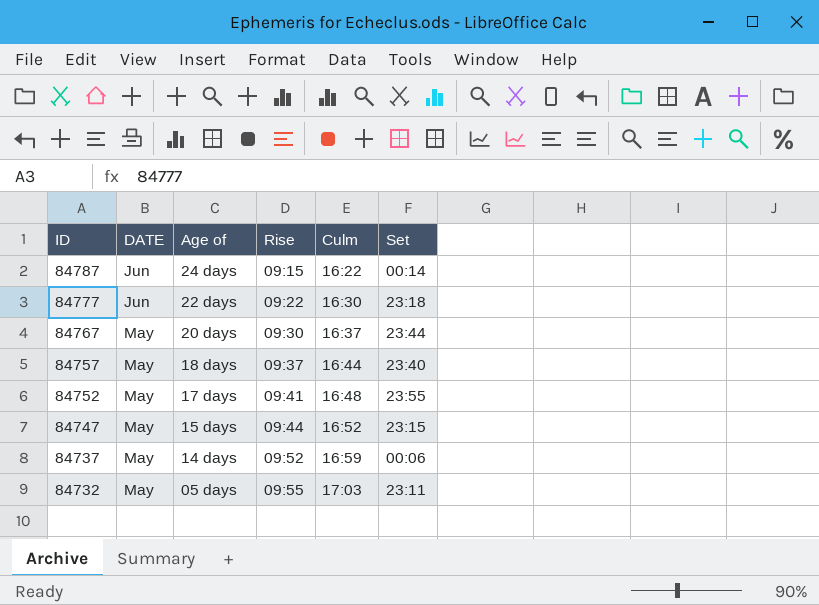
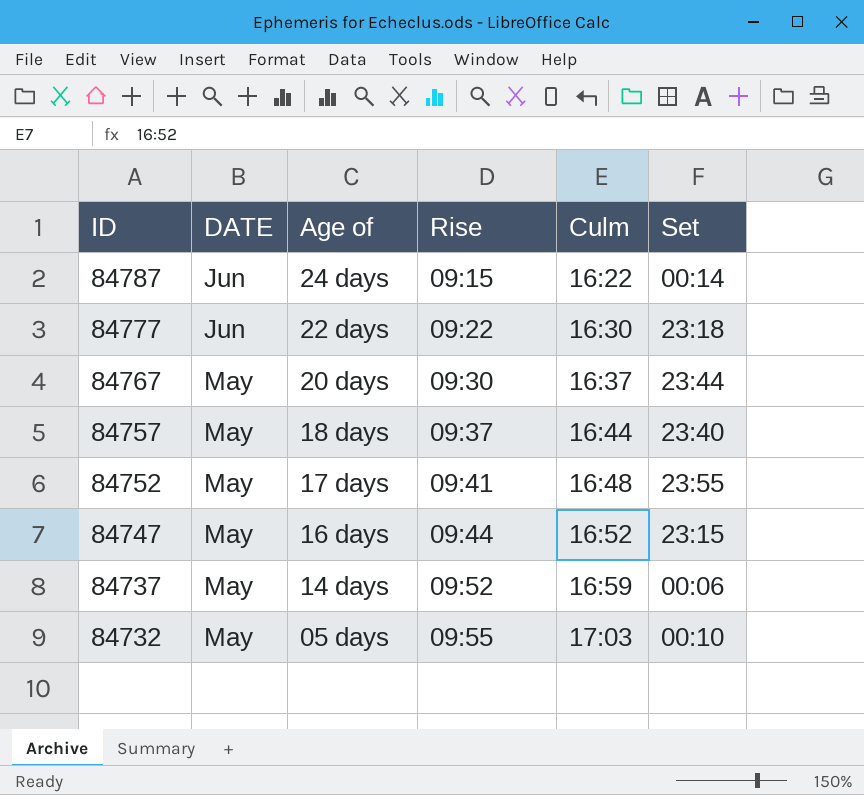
84747 | Age of: 15 days -> 16 days
84732 | Set: 23:11 -> 00:10

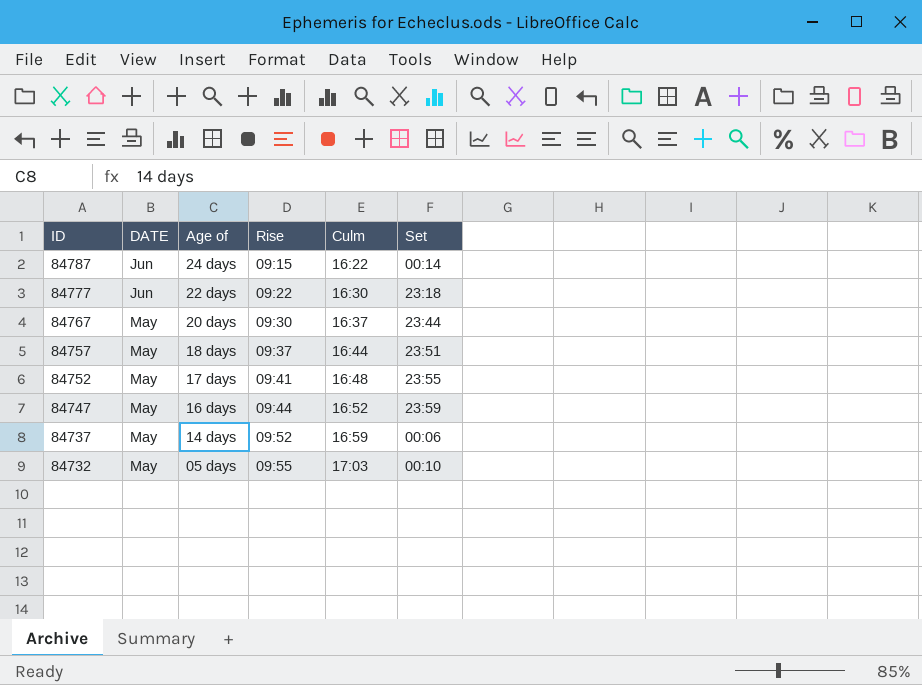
84757 | Set: 23:40 -> 23:51
84747 | Set: 23:15 -> 23:59

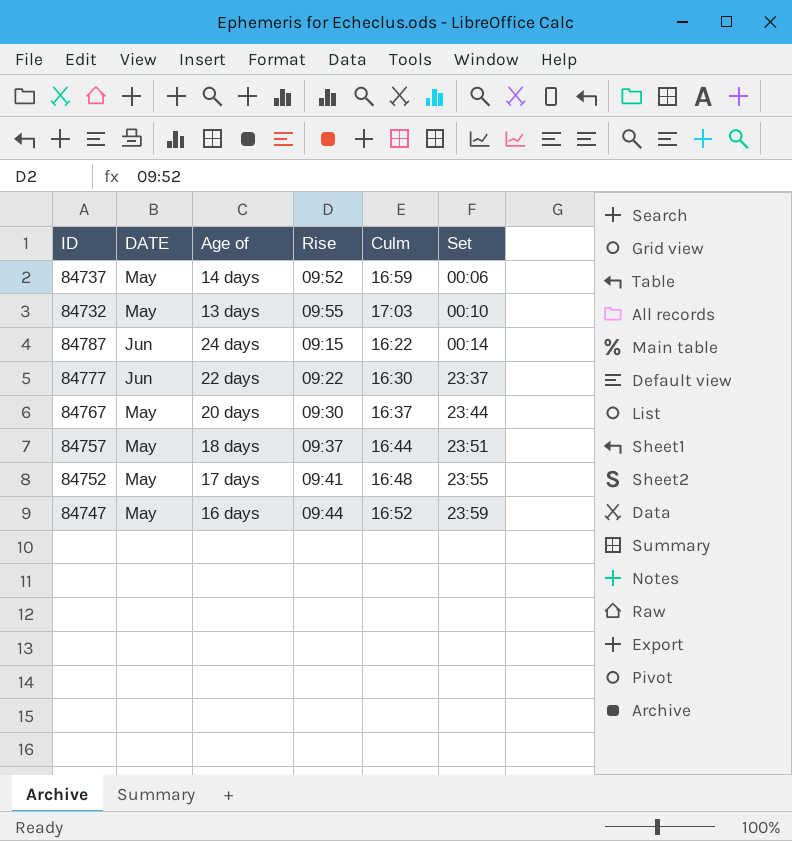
row order: ID descending -> Set ascending
84732 | Age of: 05 days -> 13 days
84777 | Set: 23:18 -> 23:37

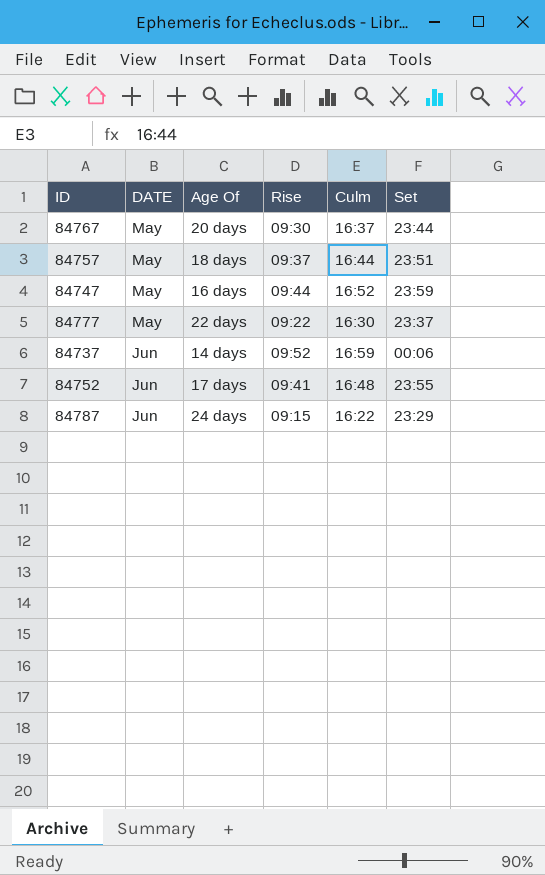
row order: Set ascending -> DATE ascending
column name: Age of -> Age Of
row 84732: May | 13 days | 09:55 | 17:03 | 00:10 -> none
84777 | DATE: Jun -> May
84737 | DATE: May -> Jun
84752 | DATE: May -> Jun
84787 | Set: 00:14 -> 23:29

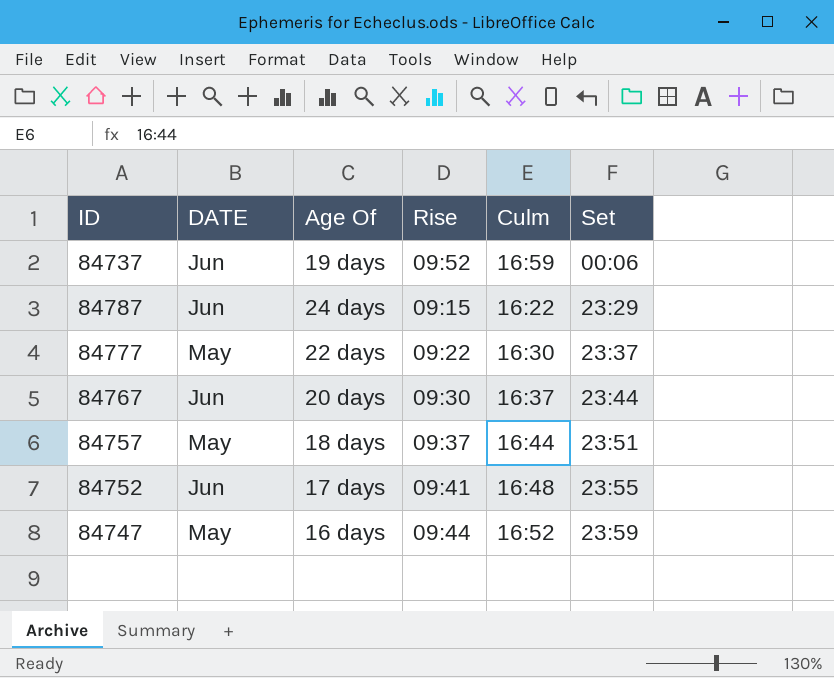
row order: DATE ascending -> Set ascending
84737 | Age Of: 14 days -> 19 days
84767 | DATE: May -> Jun

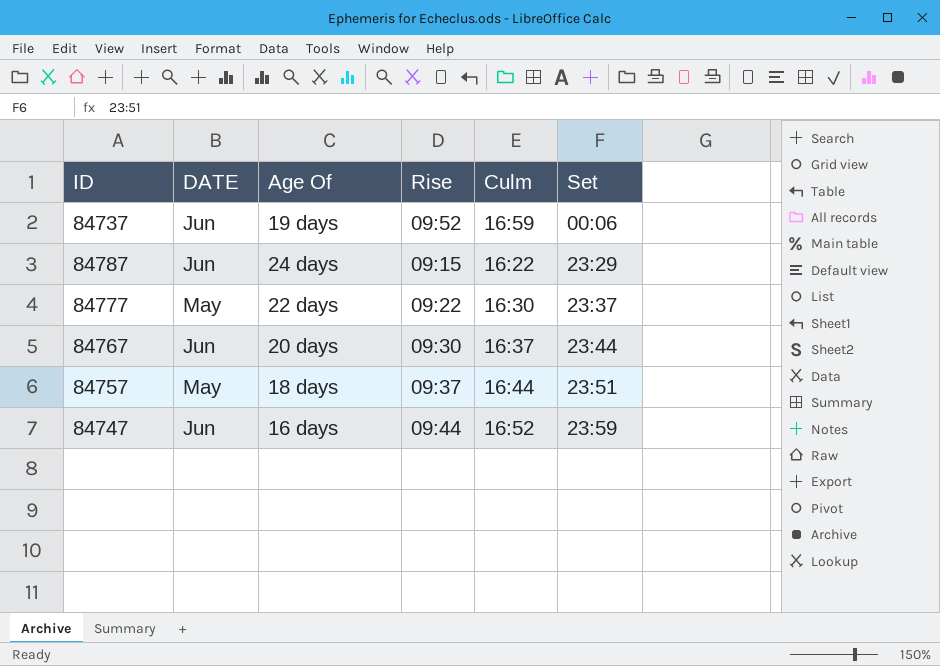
row 84752: Jun | 17 days | 09:41 | 16:48 | 23:55 -> none
84747 | DATE: May -> Jun

